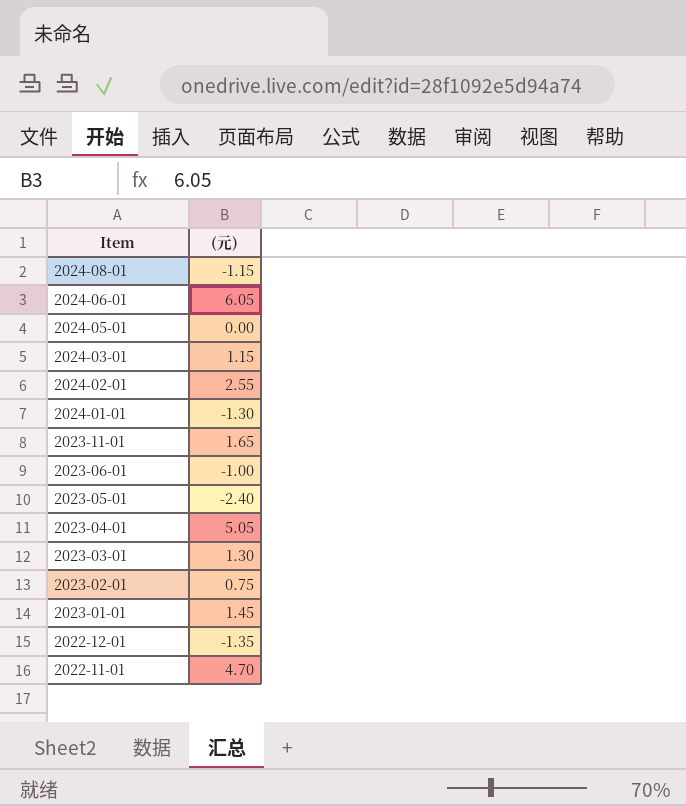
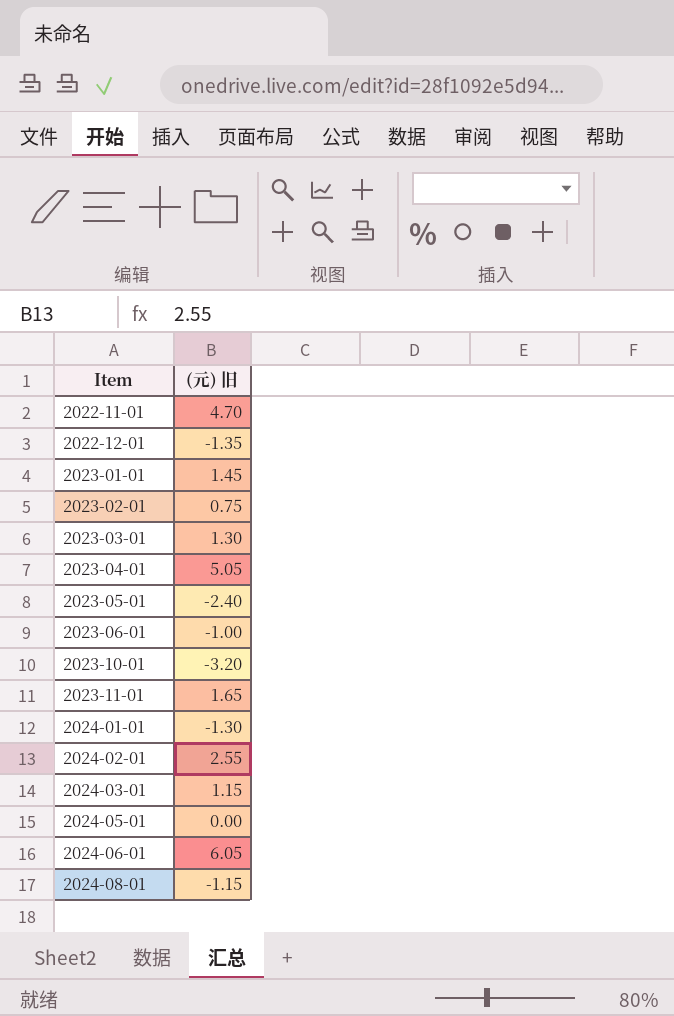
row order: Item descending -> Item ascending
column name: (元) -> (元) 旧
row 2023-10-01: none -> -3.20

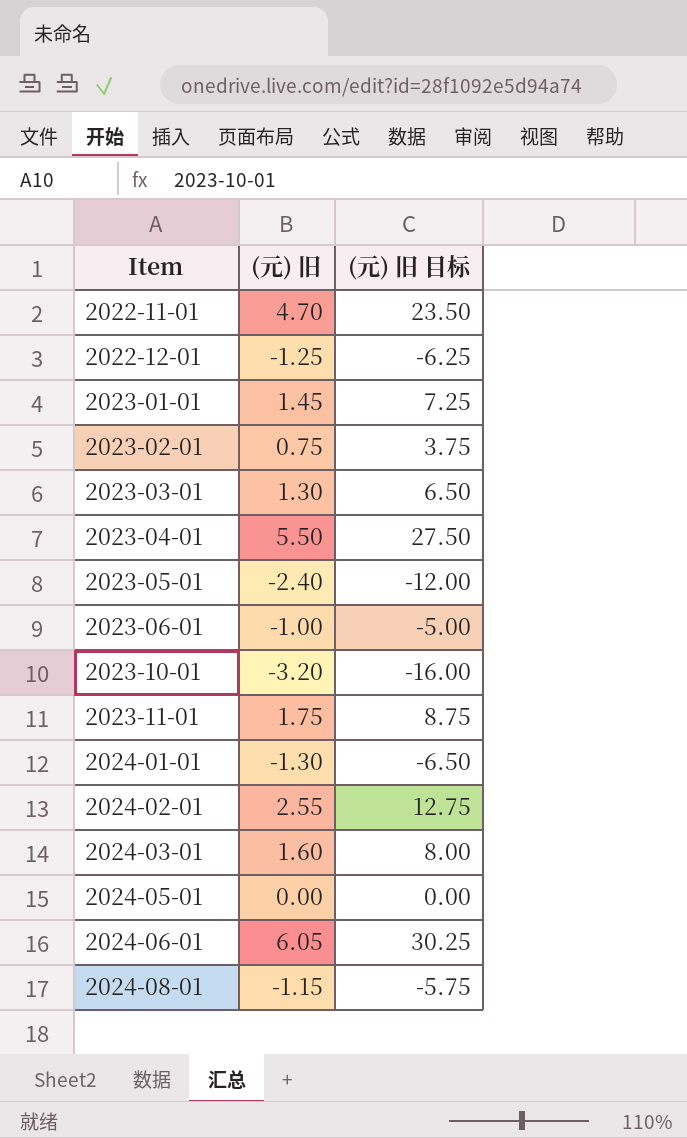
column (元) 旧 目标 | formula: none -> [(元) 旧] * 5
2022-12-01 | (元) 旧: -1.35 -> -1.25
2023-04-01 | (元) 旧: 5.05 -> 5.50
2023-11-01 | (元) 旧: 1.65 -> 1.75
2024-03-01 | (元) 旧: 1.15 -> 1.60

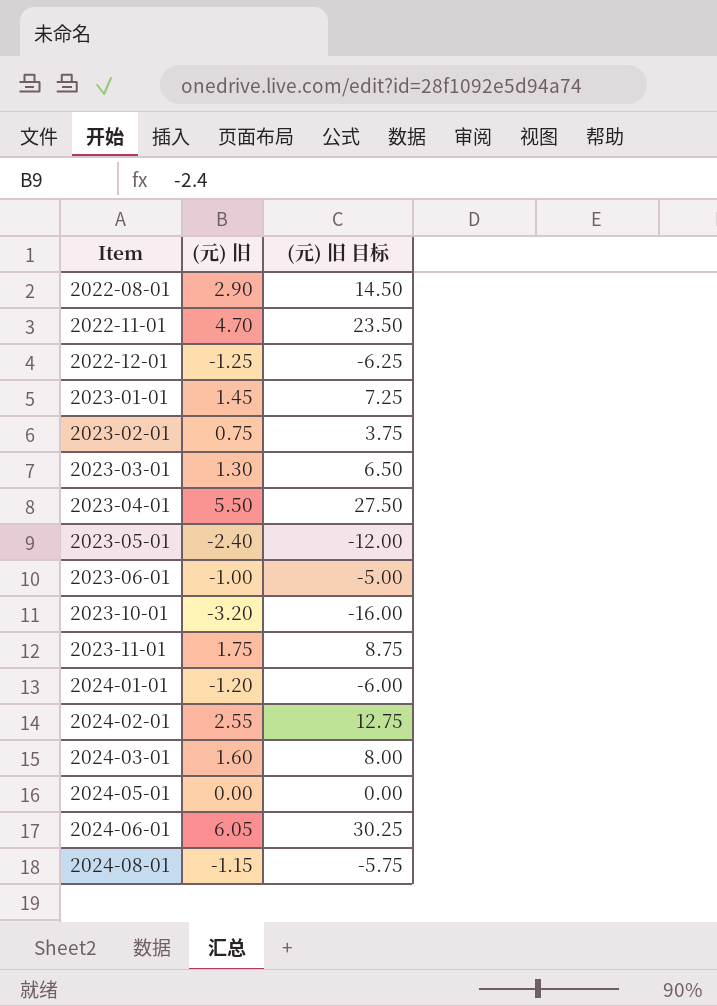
row 2022-08-01: none -> 2.90 | 14.50
2024-01-01 | (元) 旧: -1.30 -> -1.20
2024-01-01 | (元) 旧 目标: -6.50 -> -6.00

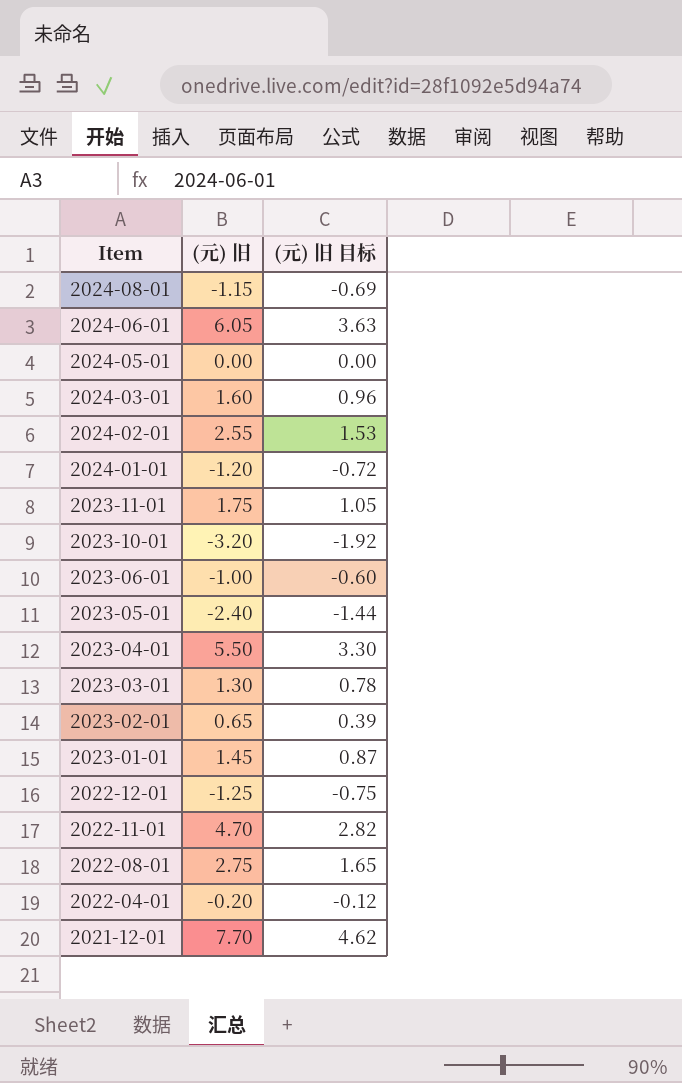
row order: Item ascending -> Item descending
column (元) 旧 目标 | formula: [(元) 旧] * 5 -> [(元) 旧] * 0.6
2023-02-01 | (元) 旧: 0.75 -> 0.65
2022-08-01 | (元) 旧: 2.90 -> 2.75
row 2022-04-01: none -> -0.20 | -0.12
row 2021-12-01: none -> 7.70 | 4.62

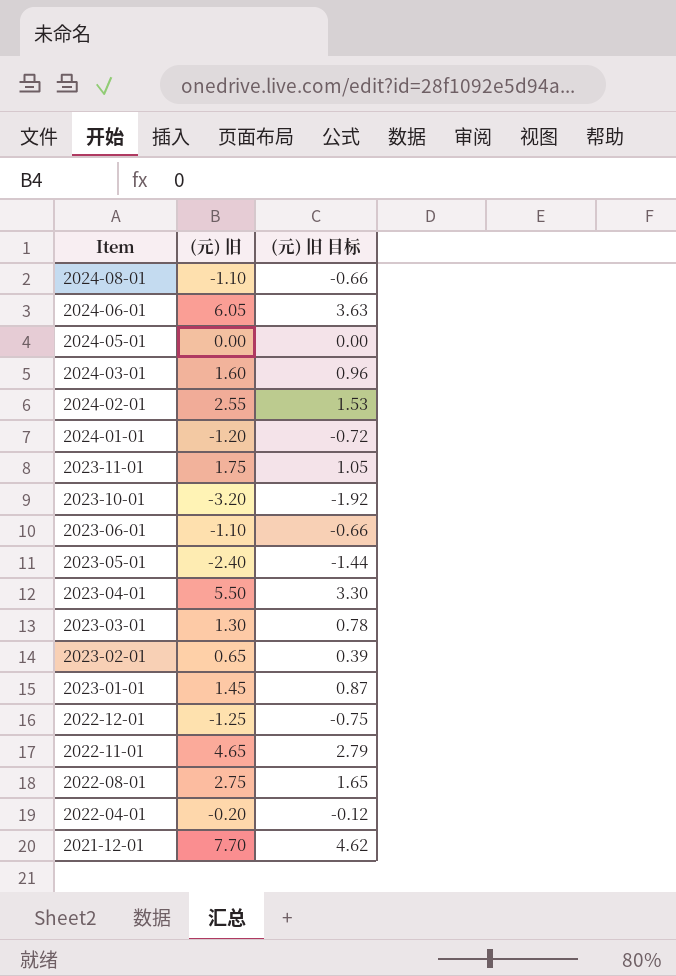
2024-08-01 | (元) 旧: -1.15 -> -1.10
2024-08-01 | (元) 旧 目标: -0.69 -> -0.66
2023-06-01 | (元) 旧: -1.00 -> -1.10
2023-06-01 | (元) 旧 目标: -0.60 -> -0.66
2022-11-01 | (元) 旧: 4.70 -> 4.65
2022-11-01 | (元) 旧 目标: 2.82 -> 2.79

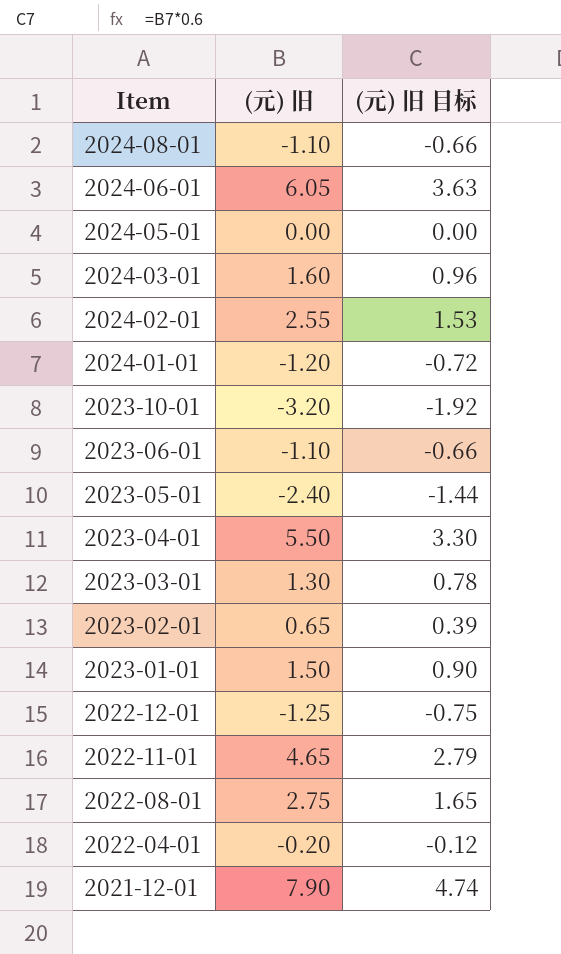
row 2023-11-01: 1.75 | 1.05 -> none
2023-01-01 | (元) 旧: 1.45 -> 1.50
2023-01-01 | (元) 旧 目标: 0.87 -> 0.90
2021-12-01 | (元) 旧: 7.70 -> 7.90
2021-12-01 | (元) 旧 目标: 4.62 -> 4.74

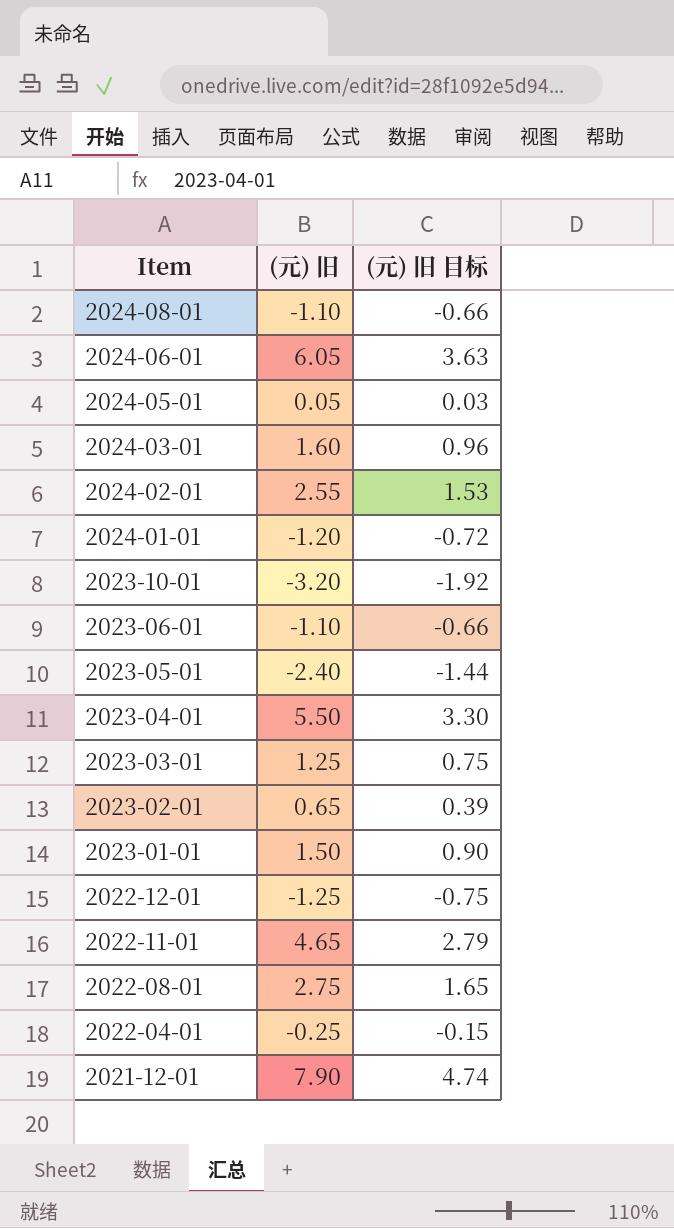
2024-05-01 | (元) 旧: 0.00 -> 0.05
2024-05-01 | (元) 旧 目标: 0.00 -> 0.03
2023-03-01 | (元) 旧: 1.30 -> 1.25
2023-03-01 | (元) 旧 目标: 0.78 -> 0.75
2022-04-01 | (元) 旧: -0.20 -> -0.25
2022-04-01 | (元) 旧 目标: -0.12 -> -0.15

